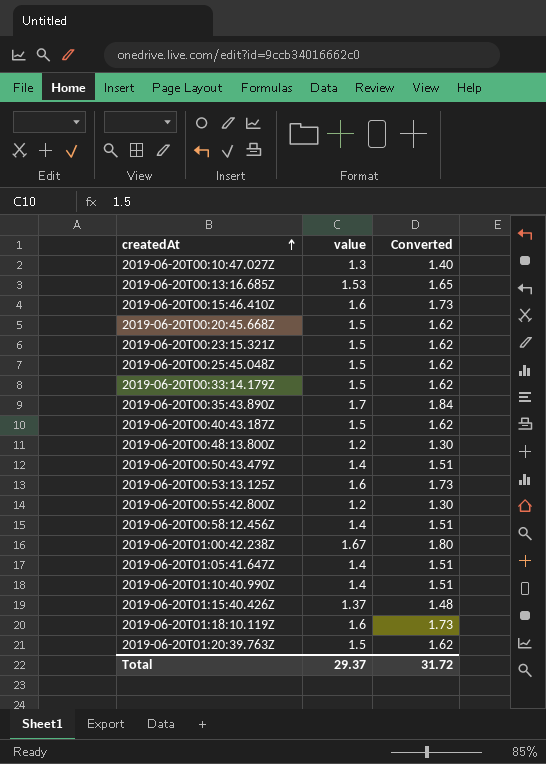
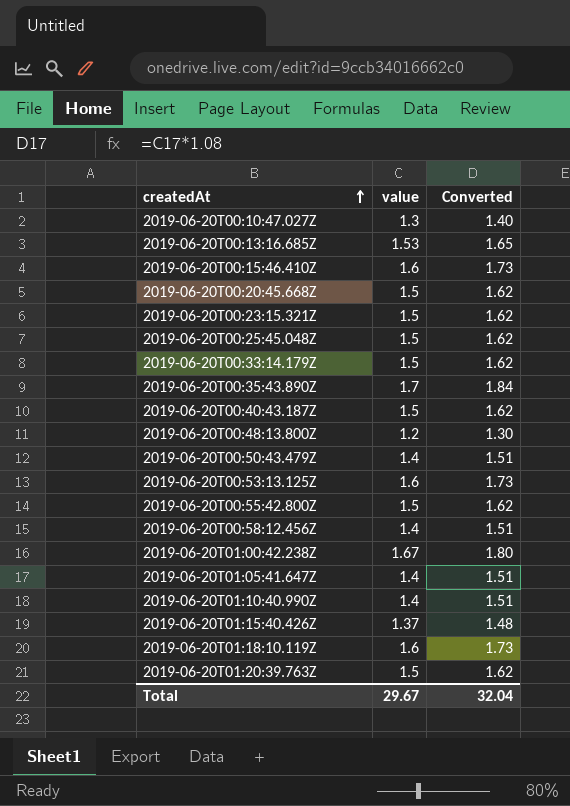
2019-06-20T00:55:42.800Z | value: 1.2 -> 1.5
2019-06-20T00:55:42.800Z | Converted: 1.30 -> 1.62
Total | value: 29.37 -> 29.67
Total | Converted: 31.72 -> 32.04

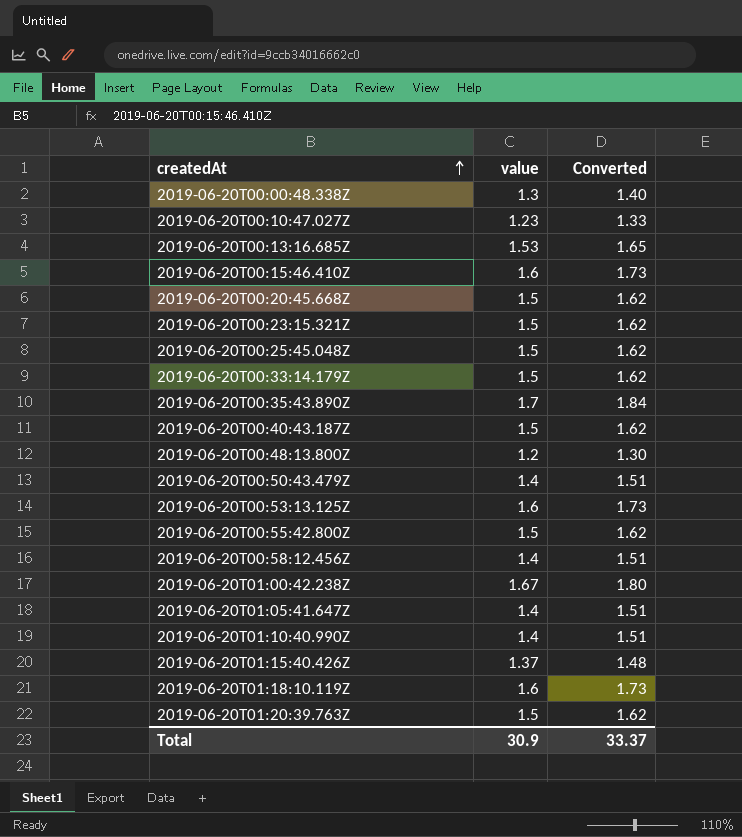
row 2019-06-20T00:00:48.338Z: none -> 1.3 | 1.40
2019-06-20T00:10:47.027Z | value: 1.3 -> 1.23
2019-06-20T00:10:47.027Z | Converted: 1.40 -> 1.33
Total | value: 29.67 -> 30.9
Total | Converted: 32.04 -> 33.37

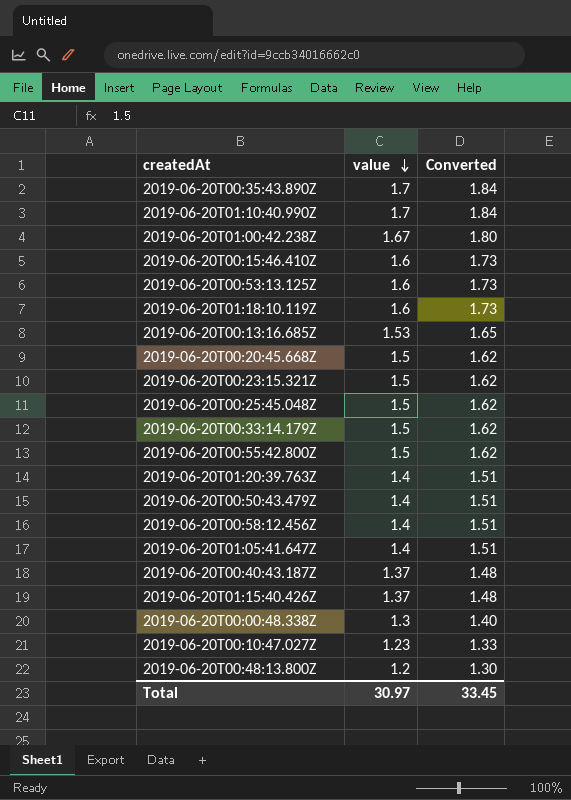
row order: createdAt ascending -> value descending
2019-06-20T01:10:40.990Z | value: 1.4 -> 1.7
2019-06-20T01:10:40.990Z | Converted: 1.51 -> 1.84
2019-06-20T01:20:39.763Z | value: 1.5 -> 1.4
2019-06-20T01:20:39.763Z | Converted: 1.62 -> 1.51
2019-06-20T00:40:43.187Z | value: 1.5 -> 1.37
2019-06-20T00:40:43.187Z | Converted: 1.62 -> 1.48
Total | value: 30.9 -> 30.97
Total | Converted: 33.37 -> 33.45

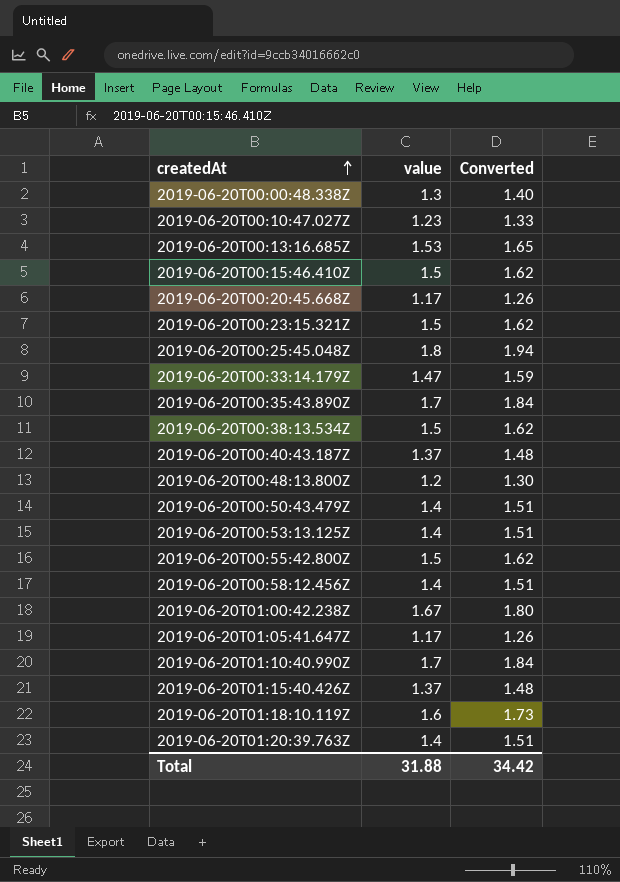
row order: value descending -> createdAt ascending
2019-06-20T00:15:46.410Z | value: 1.6 -> 1.5
2019-06-20T00:15:46.410Z | Converted: 1.73 -> 1.62
2019-06-20T00:20:45.668Z | value: 1.5 -> 1.17
2019-06-20T00:20:45.668Z | Converted: 1.62 -> 1.26
2019-06-20T00:25:45.048Z | value: 1.5 -> 1.8
2019-06-20T00:25:45.048Z | Converted: 1.62 -> 1.94
2019-06-20T00:33:14.179Z | value: 1.5 -> 1.47
2019-06-20T00:33:14.179Z | Converted: 1.62 -> 1.59
row 2019-06-20T00:38:13.534Z: none -> 1.5 | 1.62
2019-06-20T00:53:13.125Z | value: 1.6 -> 1.4
2019-06-20T00:53:13.125Z | Converted: 1.73 -> 1.51
2019-06-20T01:05:41.647Z | value: 1.4 -> 1.17
2019-06-20T01:05:41.647Z | Converted: 1.51 -> 1.26
Total | value: 30.97 -> 31.88
Total | Converted: 33.45 -> 34.42

